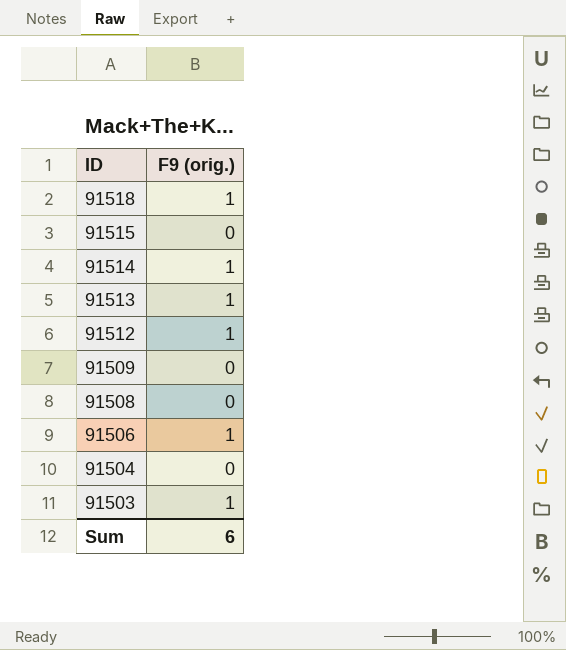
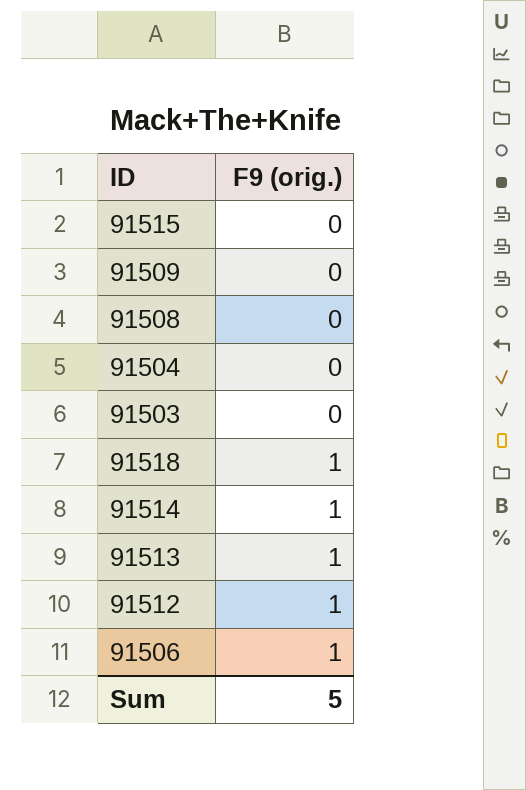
row order: ID descending -> F9 (orig.) ascending
91503 | F9 (orig.): 1 -> 0
Sum | F9 (orig.): 6 -> 5

